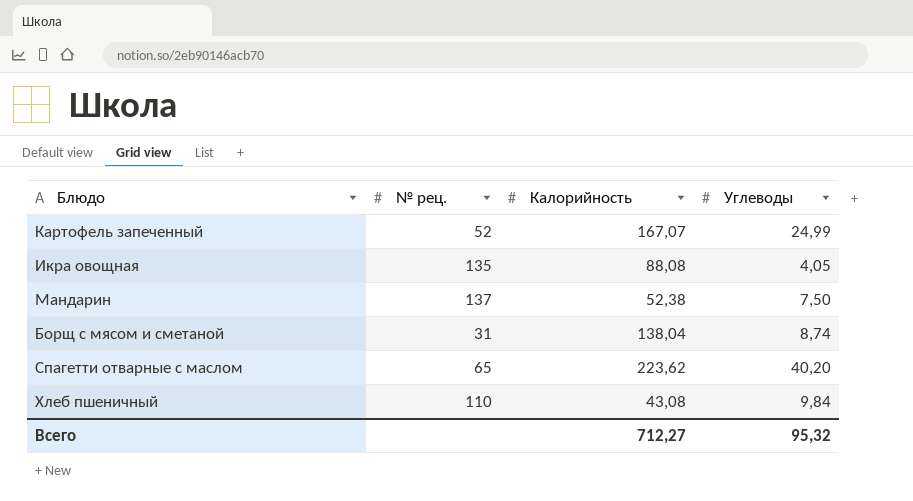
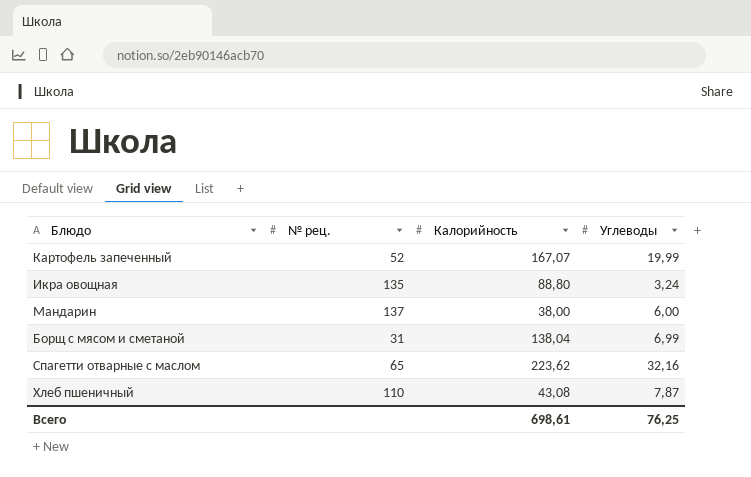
Картофель запеченный | Углеводы: 24,99 -> 19,99
Икра овощная | Калорийность: 88,08 -> 88,80
Икра овощная | Углеводы: 4,05 -> 3,24
Мандарин | Калорийность: 52,38 -> 38,00
Мандарин | Углеводы: 7,50 -> 6,00
Борщ с мясом и сметаной | Углеводы: 8,74 -> 6,99
Спагетти отварные с маслом | Углеводы: 40,20 -> 32,16
Хлеб пшеничный | Углеводы: 9,84 -> 7,87
Всего | Калорийность: 712,27 -> 698,61
Всего | Углеводы: 95,32 -> 76,25

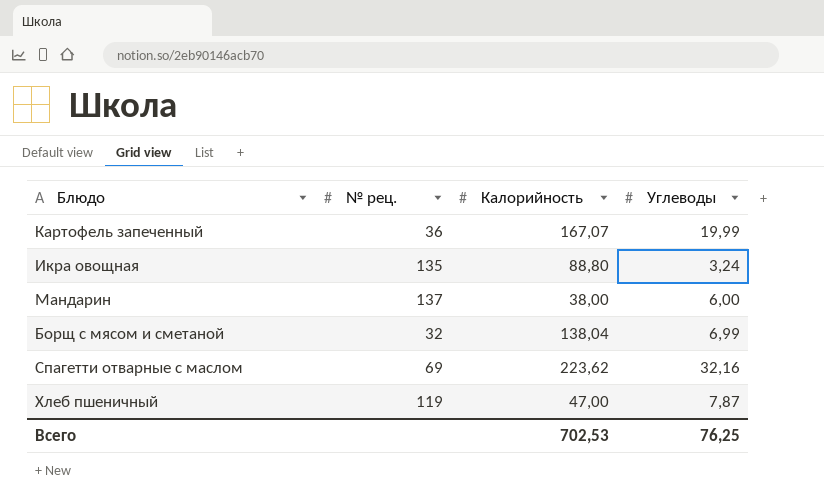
Картофель запеченный | № рец.: 52 -> 36
Борщ с мясом и сметаной | № рец.: 31 -> 32
Спагетти отварные с маслом | № рец.: 65 -> 69
Хлеб пшеничный | № рец.: 110 -> 119
Хлеб пшеничный | Калорийность: 43,08 -> 47,00
Всего | Калорийность: 698,61 -> 702,53

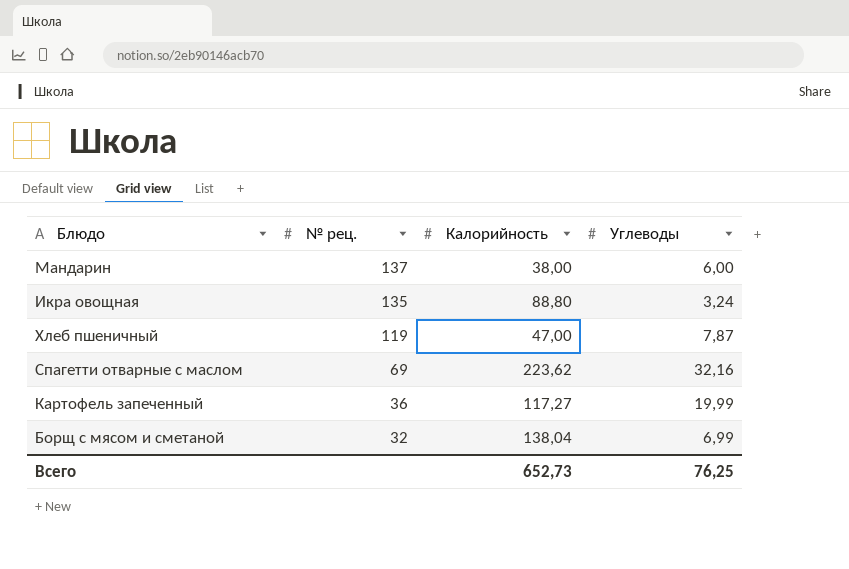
row order: none -> № рец. descending
Картофель запеченный | Калорийность: 167,07 -> 117,27
Всего | Калорийность: 702,53 -> 652,73

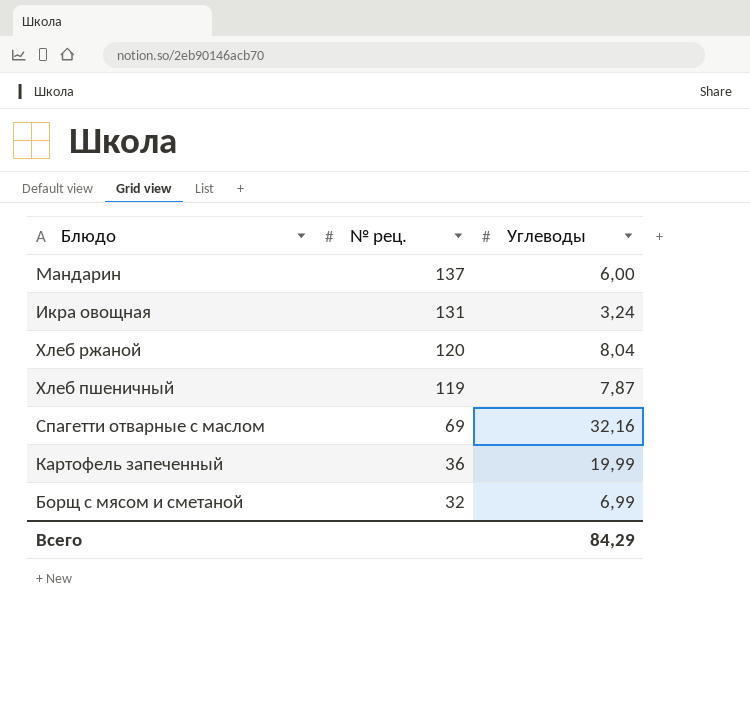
column Калорийность | position: 3 -> none
Икра овощная | № рец.: 135 -> 131
row Хлеб ржаной: none -> 120 | 8,04
Всего | Углеводы: 76,25 -> 84,29

